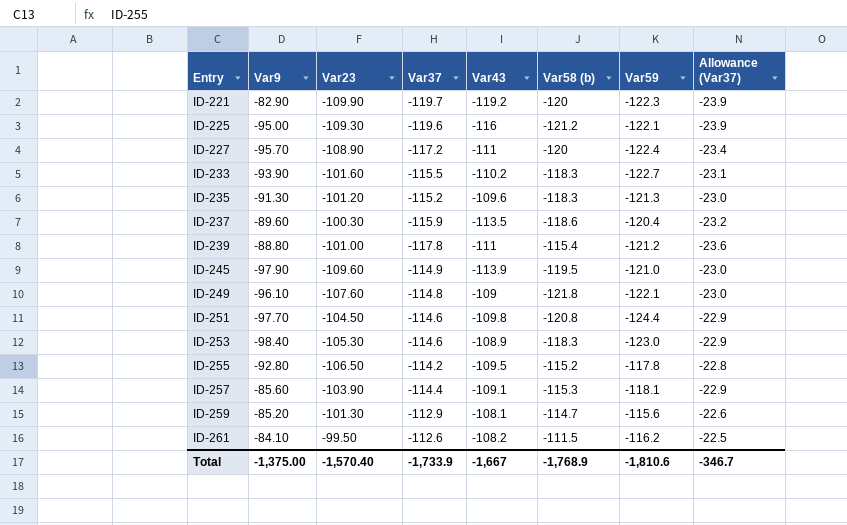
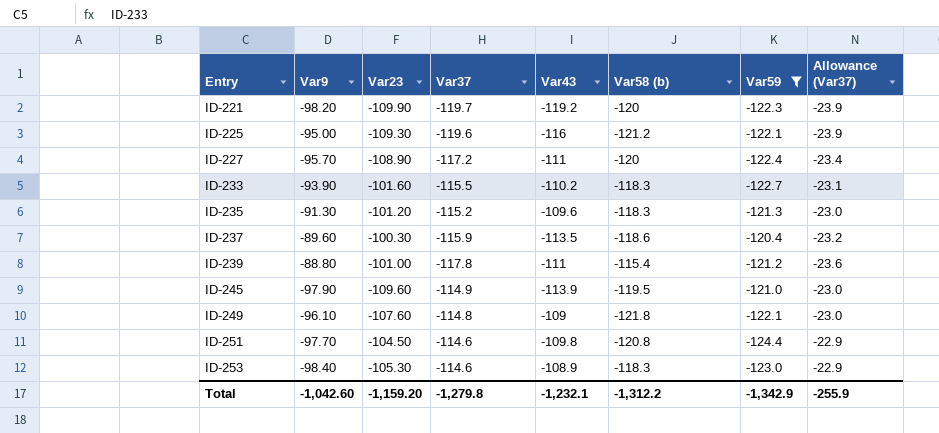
filter: none -> Var59 <= -120.4
ID-221 | Var9: -82.90 -> -98.20
Total | Var9: -1,375.00 -> -1,042.60
Total | Var23: -1,570.40 -> -1,159.20
Total | Var37: -1,733.9 -> -1,279.8
Total | Var43: -1,667 -> -1,232.1
Total | Var58 (b): -1,768.9 -> -1,312.2
Total | Var59: -1,810.6 -> -1,342.9
Total | Allowance (Var37): -346.7 -> -255.9

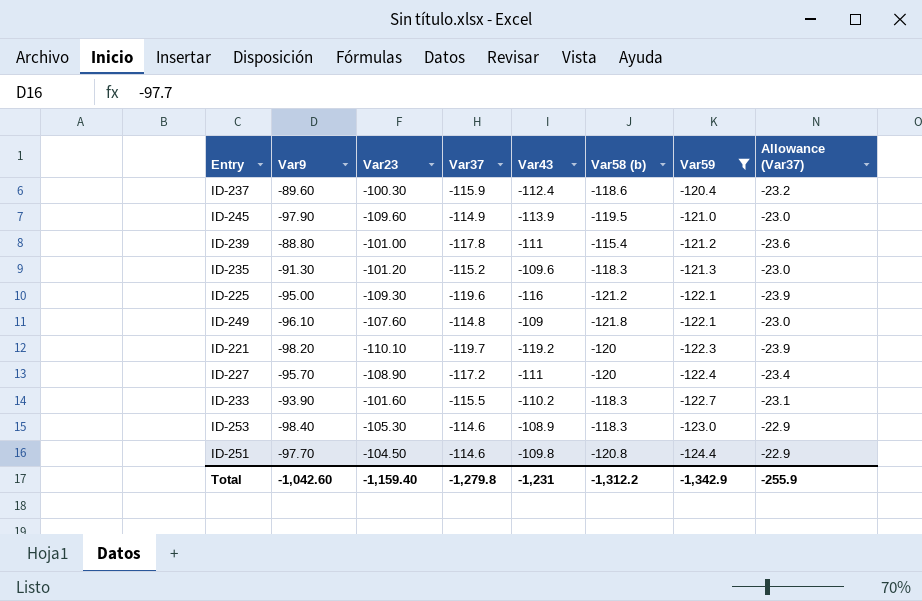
row order: Entry ascending -> Var59 descending
ID-237 | Var43: -113.5 -> -112.4
ID-221 | Var23: -109.90 -> -110.10
Total | Var23: -1,159.20 -> -1,159.40
Total | Var43: -1,232.1 -> -1,231

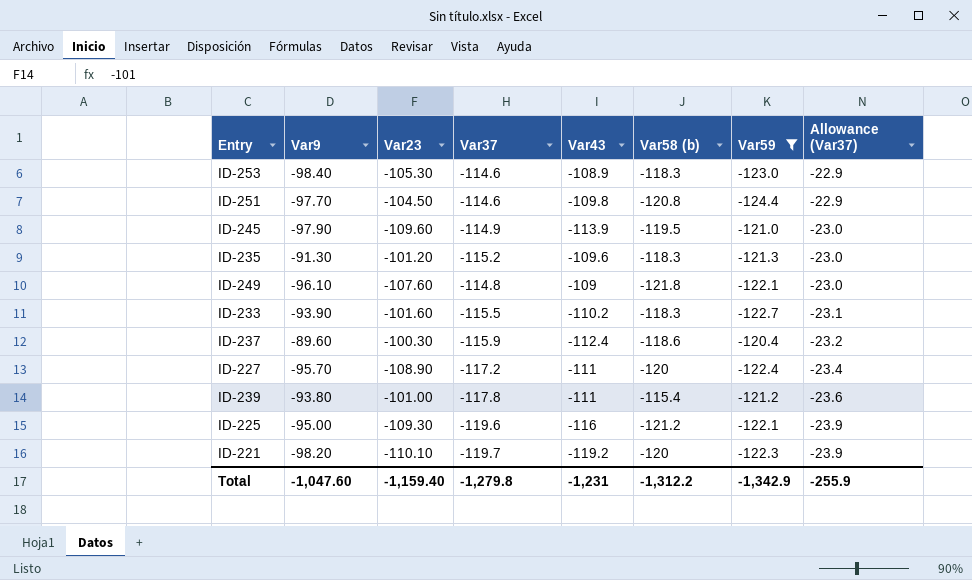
row order: Var59 descending -> Allowance (Var37) descending
ID-239 | Var9: -88.80 -> -93.80
Total | Var9: -1,042.60 -> -1,047.60

